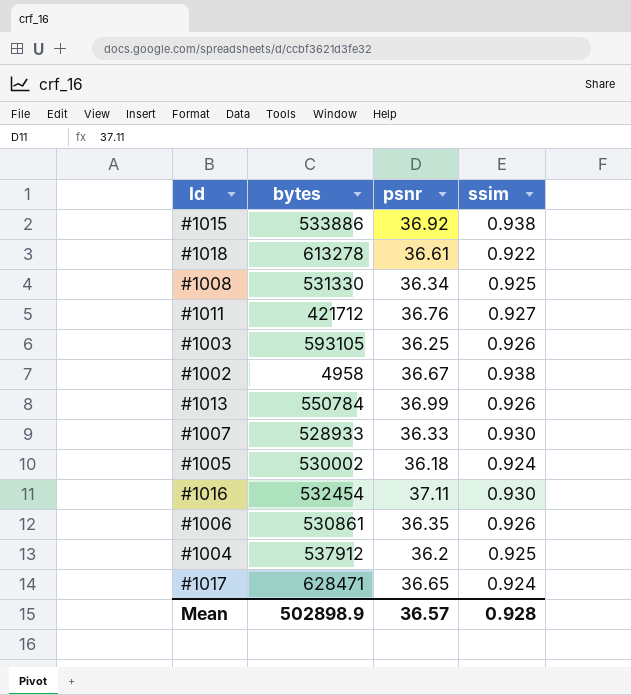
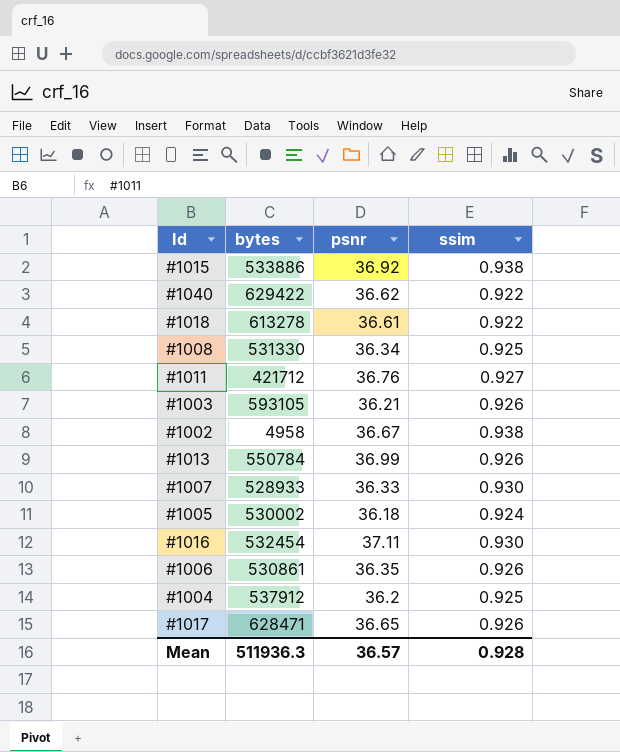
row #1040: none -> 629422 | 36.62 | 0.922
#1003 | psnr: 36.25 -> 36.21
#1017 | ssim: 0.924 -> 0.926
Mean | bytes: 502898.9 -> 511936.3

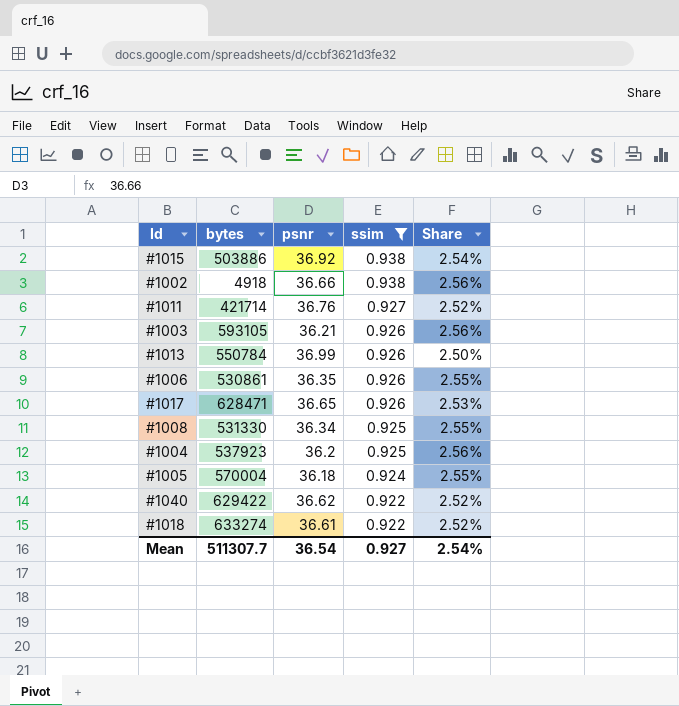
filter: none -> ssim != 0.930
row order: none -> ssim descending
column Share | formula: none -> [ssim] / [psnr]
#1015 | bytes: 533886 -> 503886
#1002 | bytes: 4958 -> 4918
#1002 | psnr: 36.67 -> 36.66
#1011 | bytes: 421712 -> 421714
#1004 | bytes: 537912 -> 537923
#1005 | bytes: 530002 -> 570004
#1018 | bytes: 613278 -> 633274
Mean | bytes: 511936.3 -> 511307.7
Mean | psnr: 36.57 -> 36.54
Mean | ssim: 0.928 -> 0.927

